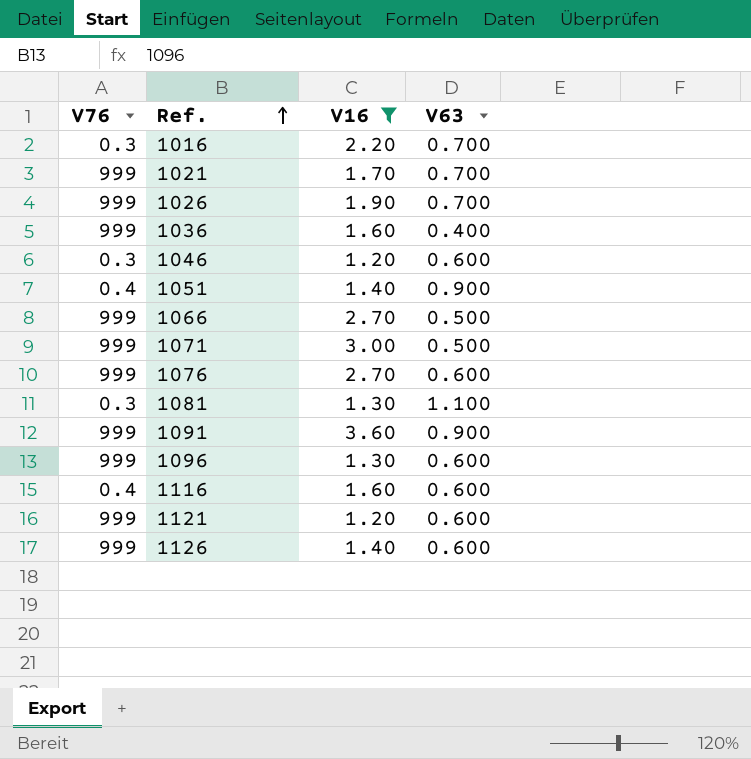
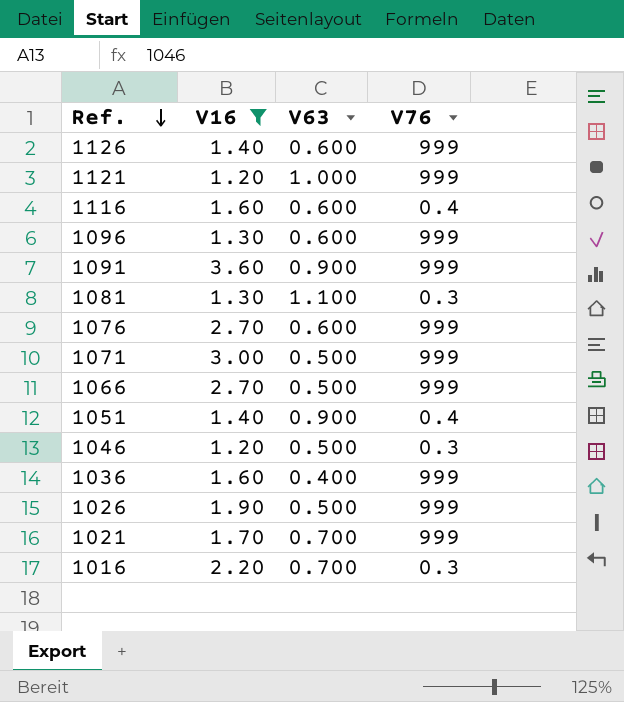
row order: Ref. ascending -> Ref. descending
column V76 | position: 1 -> 4
1121 | V63: 0.600 -> 1.000
1046 | V63: 0.600 -> 0.500
1026 | V63: 0.700 -> 0.500

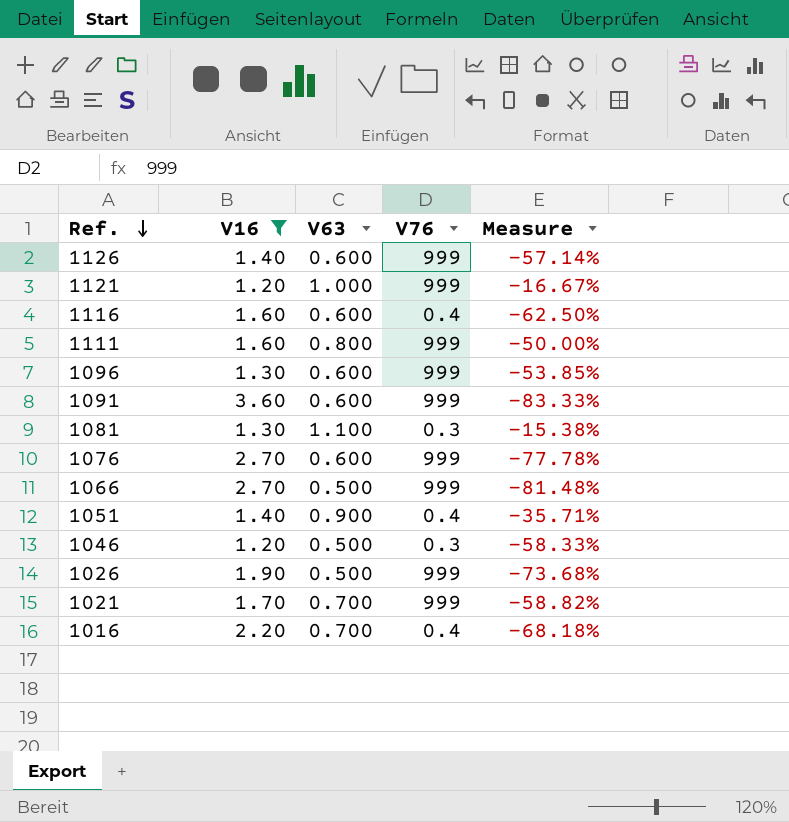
column Measure | formula: none -> ([V63] - [V16]) / [V16]
row 1071: 3.00 | 0.500 | 999 -> none
row 1036: 1.60 | 0.400 | 999 -> none
row 1111: none -> 1.60 | 0.800 | 999 | -50.00%
1091 | V63: 0.900 -> 0.600
1016 | V76: 0.3 -> 0.4

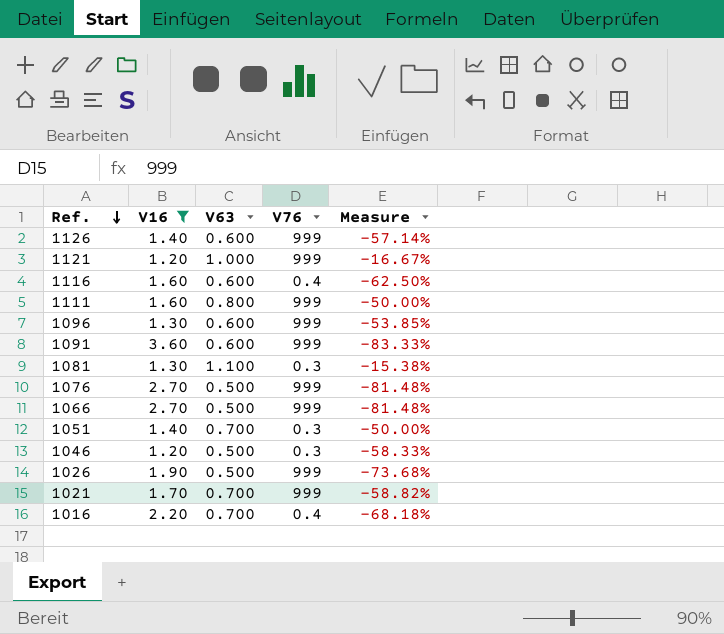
1076 | V63: 0.600 -> 0.500
1076 | Measure: -77.78% -> -81.48%
1051 | V63: 0.900 -> 0.700
1051 | V76: 0.4 -> 0.3
1051 | Measure: -35.71% -> -50.00%

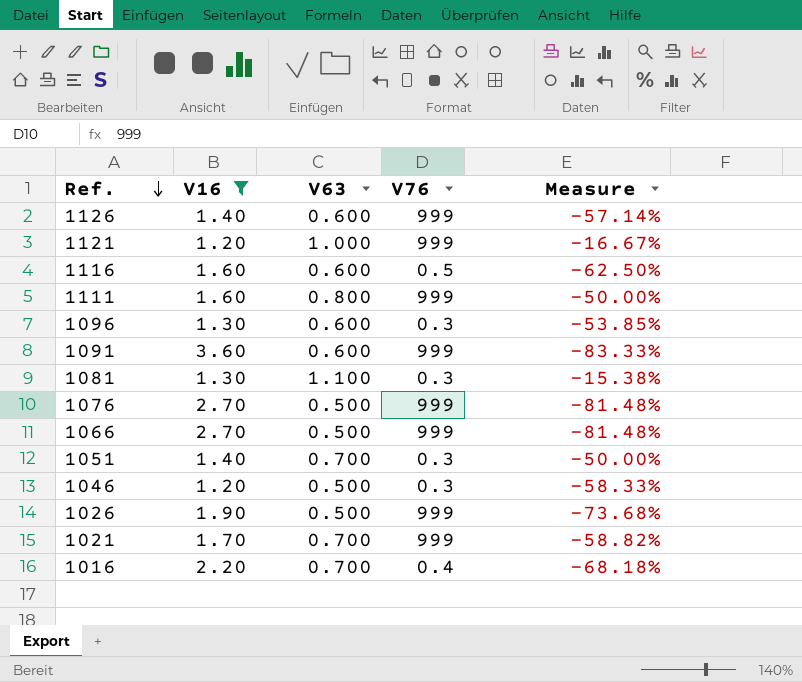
1116 | V76: 0.4 -> 0.5
1096 | V76: 999 -> 0.3

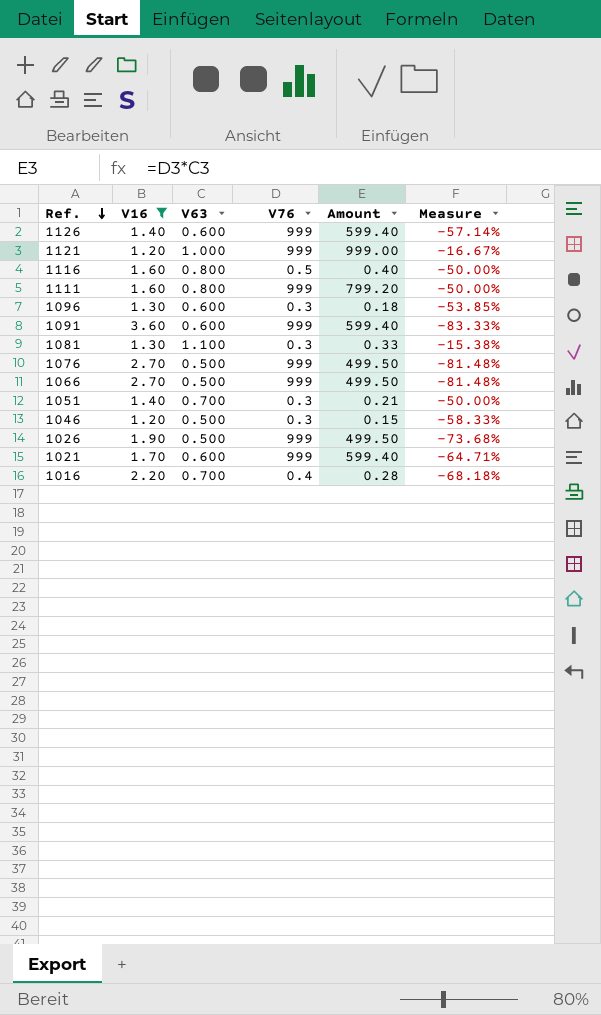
column Amount | formula: none -> [V63] * [V76]
1116 | V63: 0.600 -> 0.800
1116 | Measure: -62.50% -> -50.00%
1021 | V63: 0.700 -> 0.600
1021 | Measure: -58.82% -> -64.71%

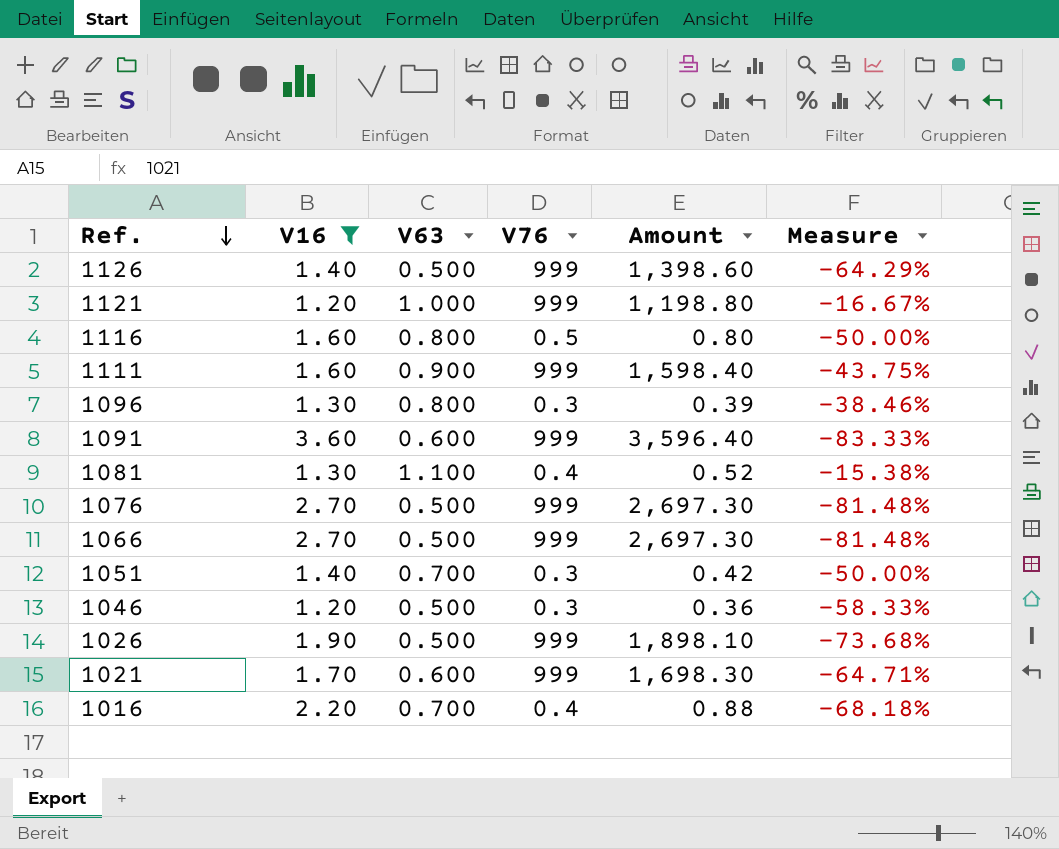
column Amount | formula: [V63] * [V76] -> [V16] * [V76]
1126 | V63: 0.600 -> 0.500
1126 | Measure: -57.14% -> -64.29%
1111 | V63: 0.800 -> 0.900
1111 | Measure: -50.00% -> -43.75%
1096 | V63: 0.600 -> 0.800
1096 | Measure: -53.85% -> -38.46%
1081 | V76: 0.3 -> 0.4

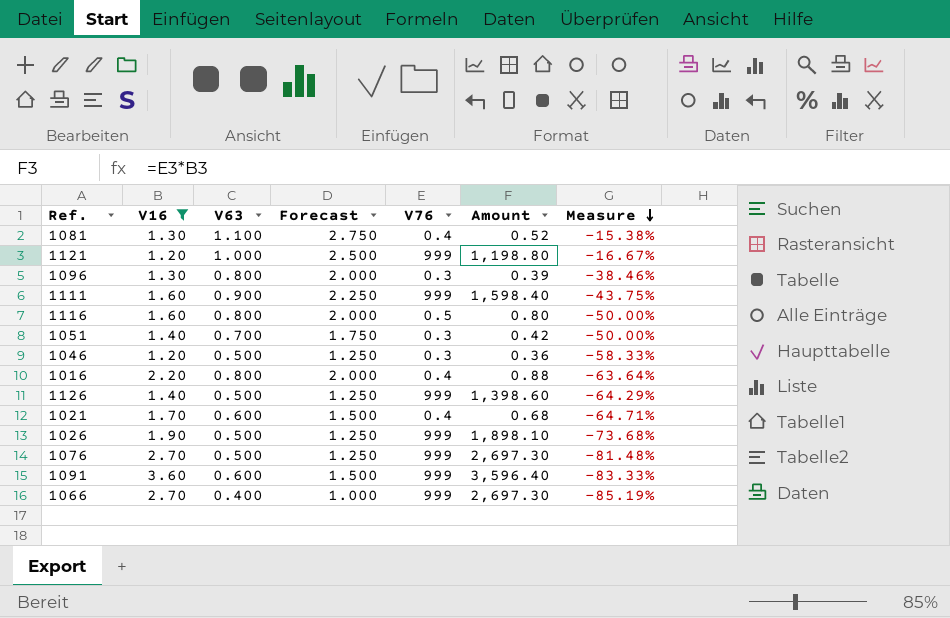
row order: Ref. descending -> Measure descending
column Forecast | formula: none -> [V63] * 2.5
1016 | V63: 0.700 -> 0.800
1016 | Measure: -68.18% -> -63.64%
1021 | V76: 999 -> 0.4
1021 | Amount: 1,698.30 -> 0.68
1066 | V63: 0.500 -> 0.400
1066 | Measure: -81.48% -> -85.19%

